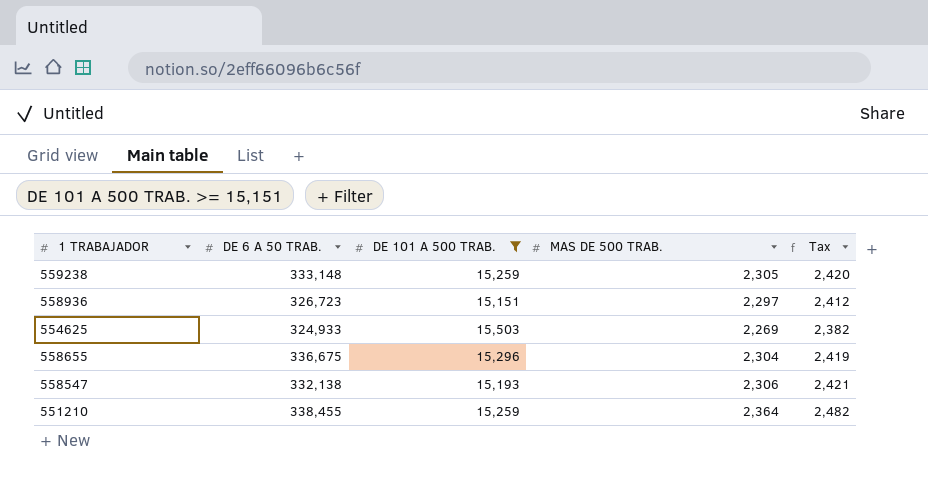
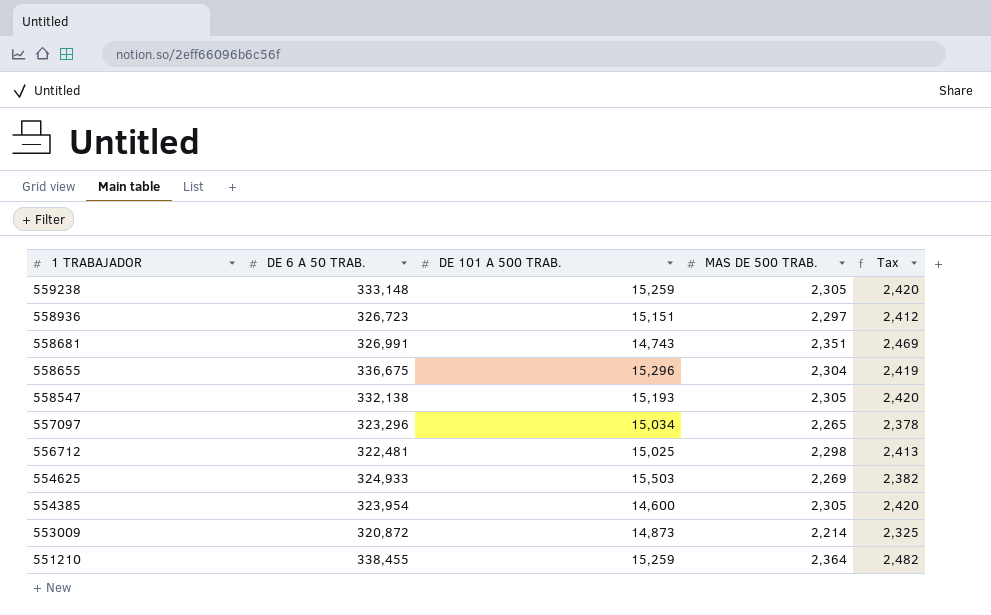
filter: DE 101 A 500 TRAB. >= 15,151 -> none
row order: none -> 1 TRABAJADOR descending
558547 | MAS DE 500 TRAB.: 2,306 -> 2,305
558547 | Tax: 2,421 -> 2,420

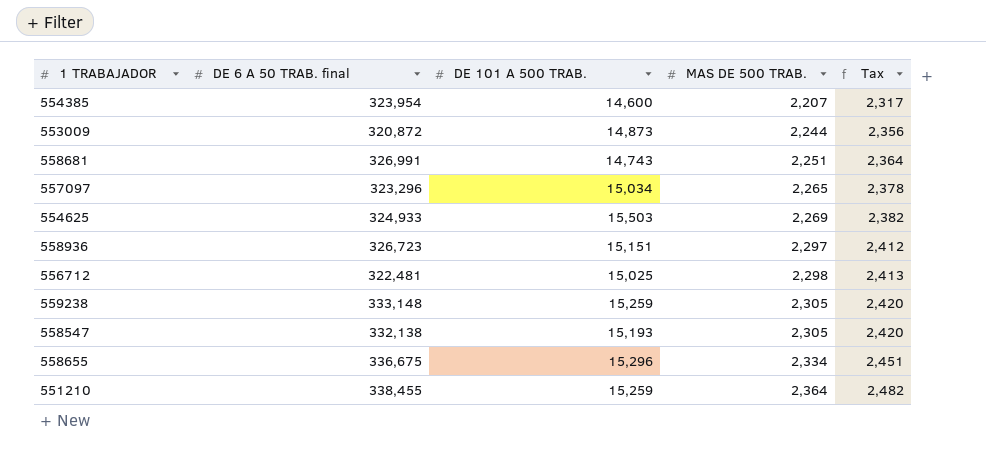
row order: 1 TRABAJADOR descending -> MAS DE 500 TRAB. ascending
column name: DE 6 A 50 TRAB. -> DE 6 A 50 TRAB. final
554385 | MAS DE 500 TRAB.: 2,305 -> 2,207
554385 | Tax: 2,420 -> 2,317
553009 | MAS DE 500 TRAB.: 2,214 -> 2,244
553009 | Tax: 2,325 -> 2,356
558681 | MAS DE 500 TRAB.: 2,351 -> 2,251
558681 | Tax: 2,469 -> 2,364
558655 | MAS DE 500 TRAB.: 2,304 -> 2,334
558655 | Tax: 2,419 -> 2,451

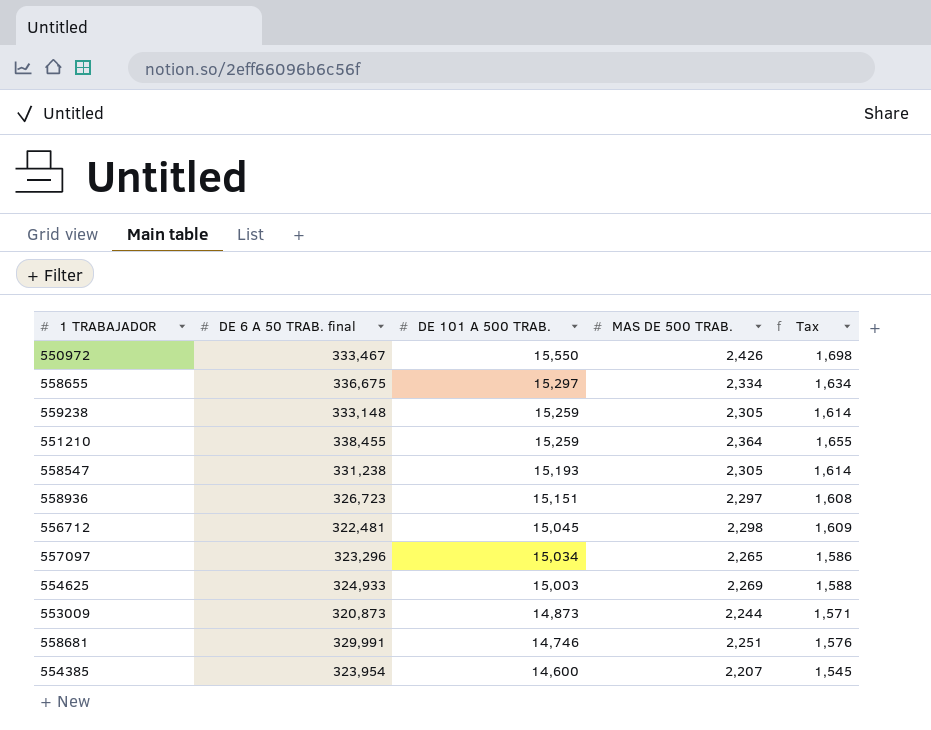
row order: MAS DE 500 TRAB. ascending -> DE 101 A 500 TRAB. descending
column Tax | formula: [MAS DE 500 TRAB.] * 1.05 -> [MAS DE 500 TRAB.] * 0.7
row 550972: none -> 333,467 | 15,550 | 2,426 | 1,698
558655 | DE 101 A 500 TRAB.: 15,296 -> 15,297
558547 | DE 6 A 50 TRAB. final: 332,138 -> 331,238
556712 | DE 101 A 500 TRAB.: 15,025 -> 15,045
554625 | DE 101 A 500 TRAB.: 15,503 -> 15,003
553009 | DE 6 A 50 TRAB. final: 320,872 -> 320,873
558681 | DE 6 A 50 TRAB. final: 326,991 -> 329,991
558681 | DE 101 A 500 TRAB.: 14,743 -> 14,746

